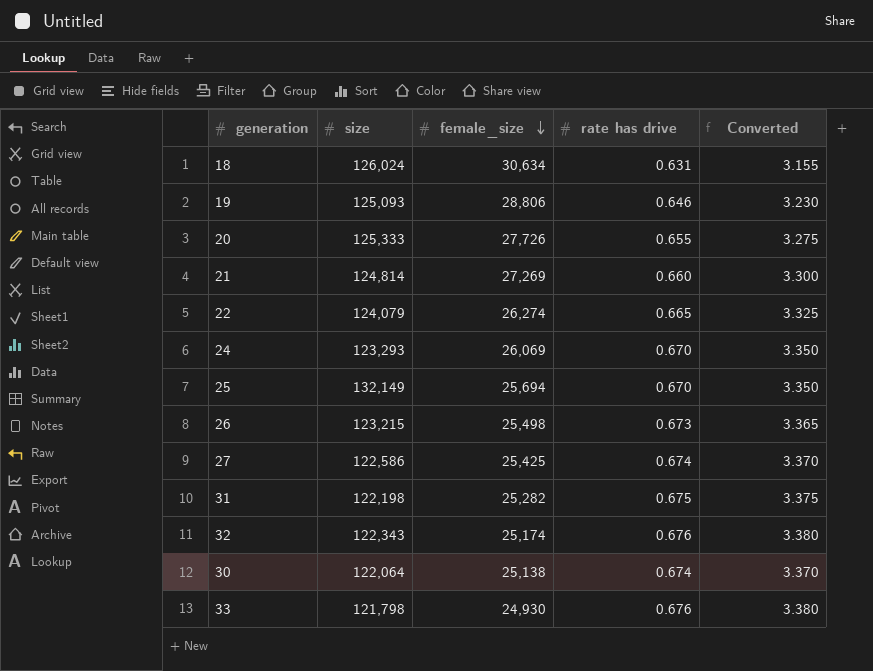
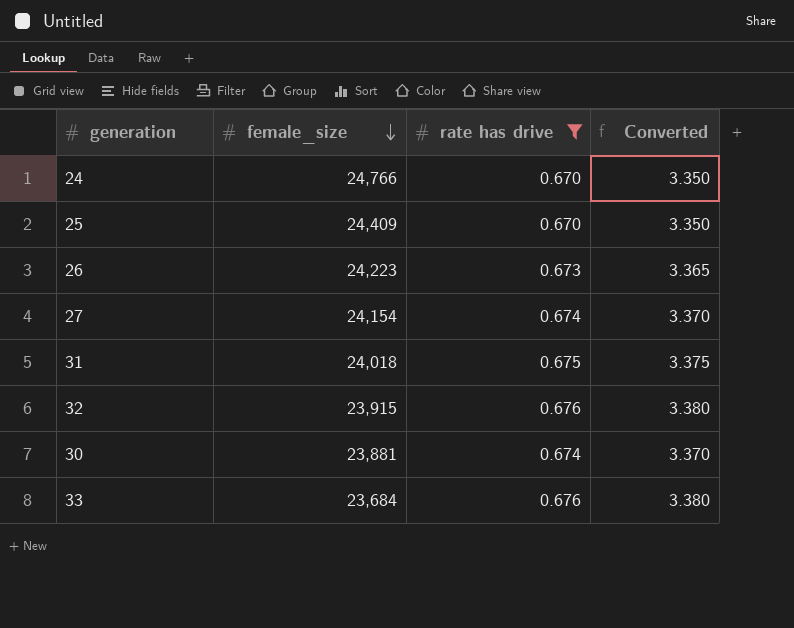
filter: none -> rate has drive >= 0.670
column size | position: 2 -> none
24 | female_size: 26,069 -> 24,766
25 | female_size: 25,694 -> 24,409
26 | female_size: 25,498 -> 24,223
27 | female_size: 25,425 -> 24,154
31 | female_size: 25,282 -> 24,018
32 | female_size: 25,174 -> 23,915
30 | female_size: 25,138 -> 23,881
33 | female_size: 24,930 -> 23,684

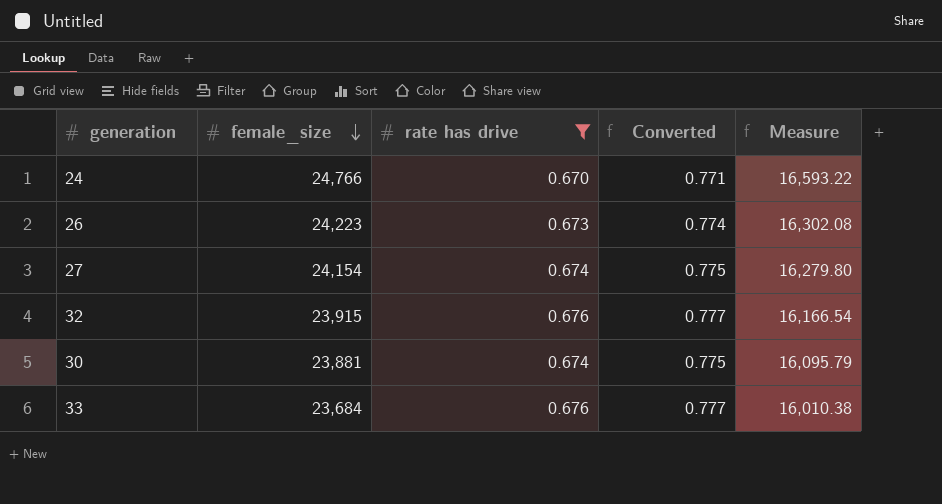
column Converted | formula: [rate has drive] * 5 -> [rate has drive] * 1.15
column Measure | formula: none -> [female_size] * [rate has drive]
row 25: 24,409 | 0.670 | 3.350 -> none
row 31: 24,018 | 0.675 | 3.375 -> none

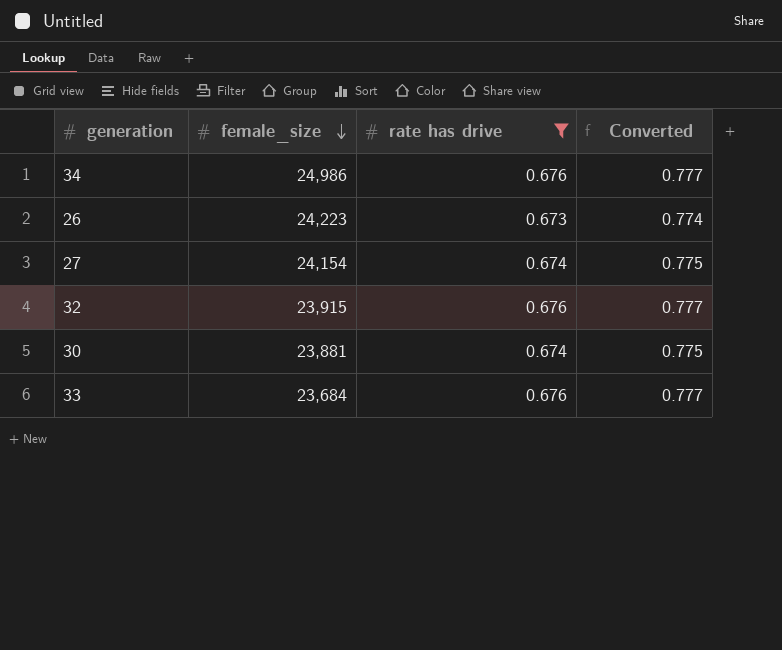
column Measure | formula: [female_size] * [rate has drive] -> none
row 24: 24,766 | 0.670 | 0.771 | 16,593.22 -> none
row 34: none -> 24,986 | 0.676 | 0.777

